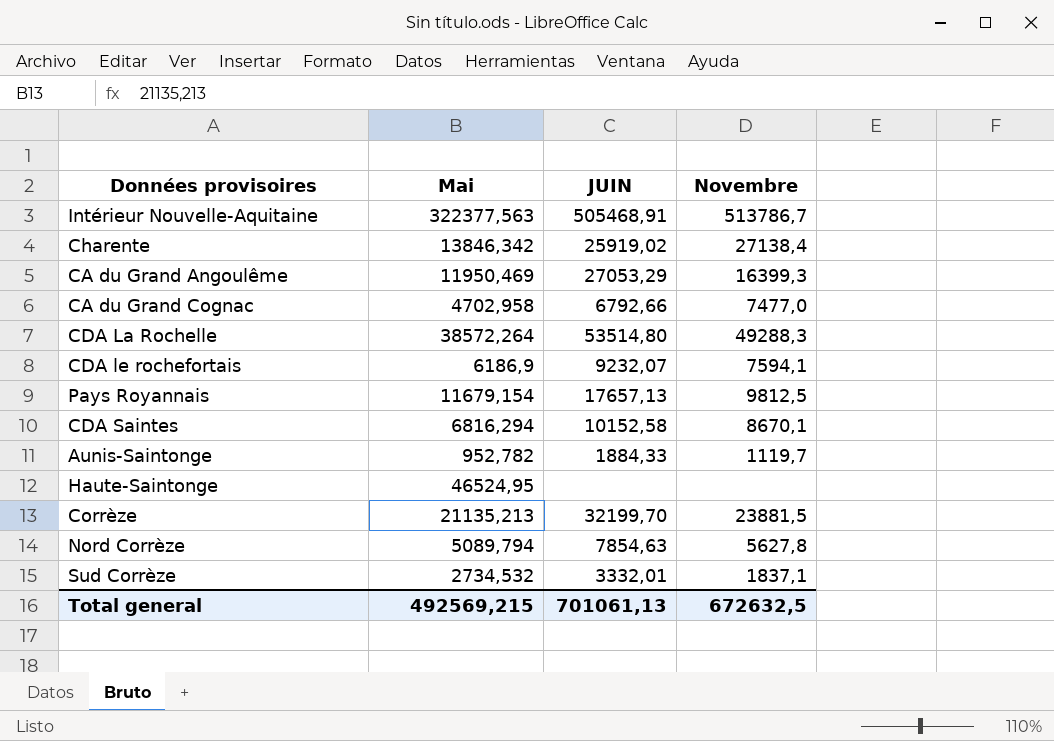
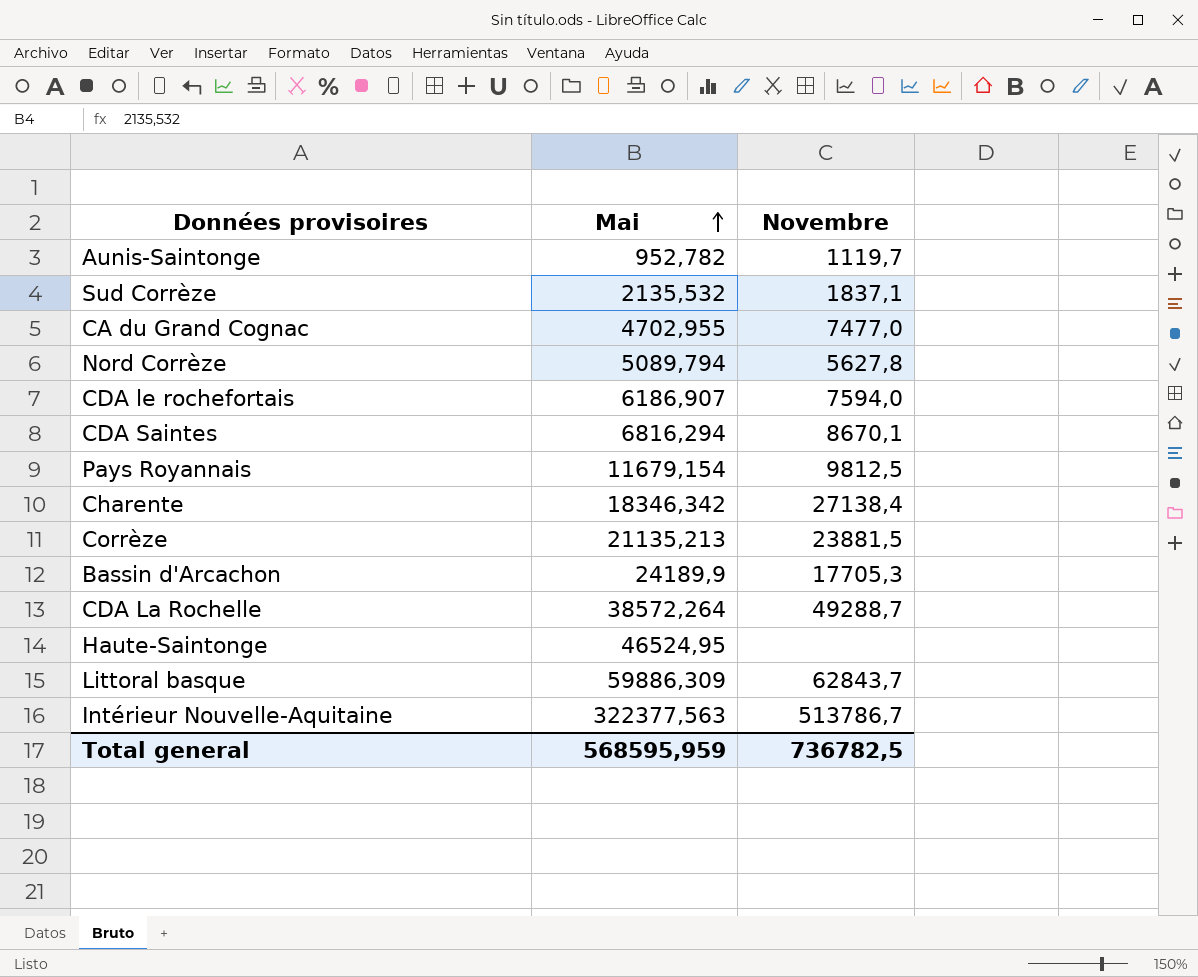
row order: none -> Mai ascending
column JUIN | position: 3 -> none
row CA du Grand Angoulême: 11950,469 | 27053,29 | 16399,3 -> none
Sud Corrèze | Mai: 2734,532 -> 2135,532
CA du Grand Cognac | Mai: 4702,958 -> 4702,955
CDA le rochefortais | Mai: 6186,9 -> 6186,907
CDA le rochefortais | Novembre: 7594,1 -> 7594,0
Charente | Mai: 13846,342 -> 18346,342
row Bassin d'Arcachon: none -> 24189,9 | 17705,3
CDA La Rochelle | Novembre: 49288,3 -> 49288,7
row Littoral basque: none -> 59886,309 | 62843,7
Total general | Mai: 492569,215 -> 568595,959
Total general | Novembre: 672632,5 -> 736782,5

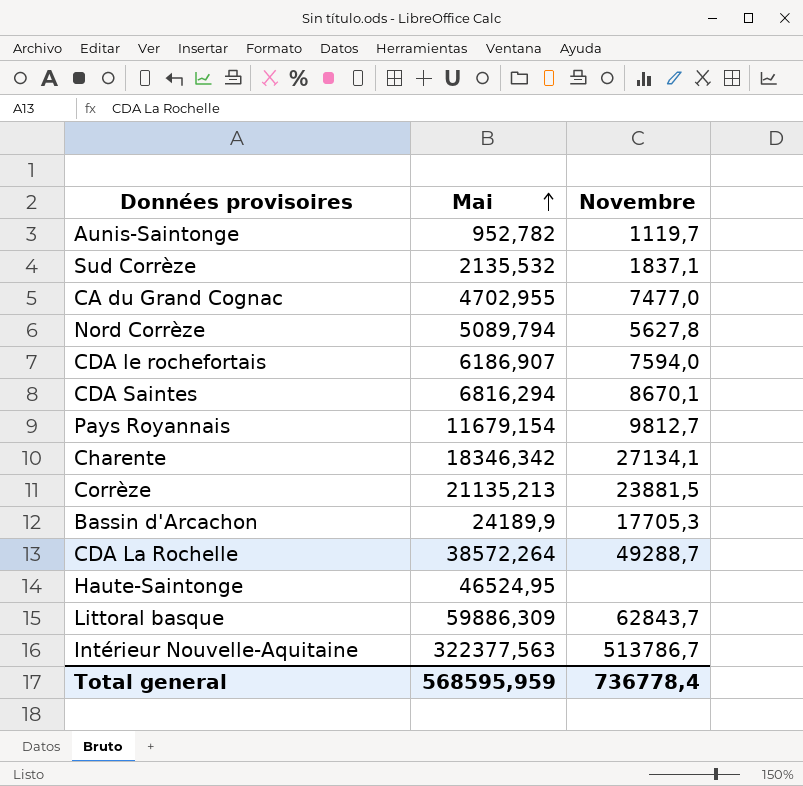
Pays Royannais | Novembre: 9812,5 -> 9812,7
Charente | Novembre: 27138,4 -> 27134,1
Total general | Novembre: 736782,5 -> 736778,4

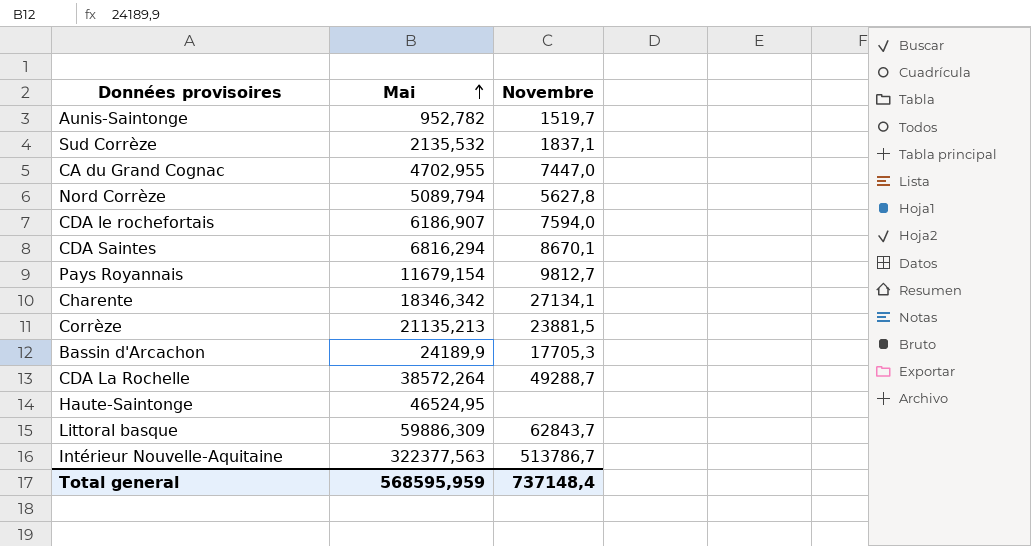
Aunis-Saintonge | Novembre: 1119,7 -> 1519,7
CA du Grand Cognac | Novembre: 7477,0 -> 7447,0
Total general | Novembre: 736778,4 -> 737148,4

